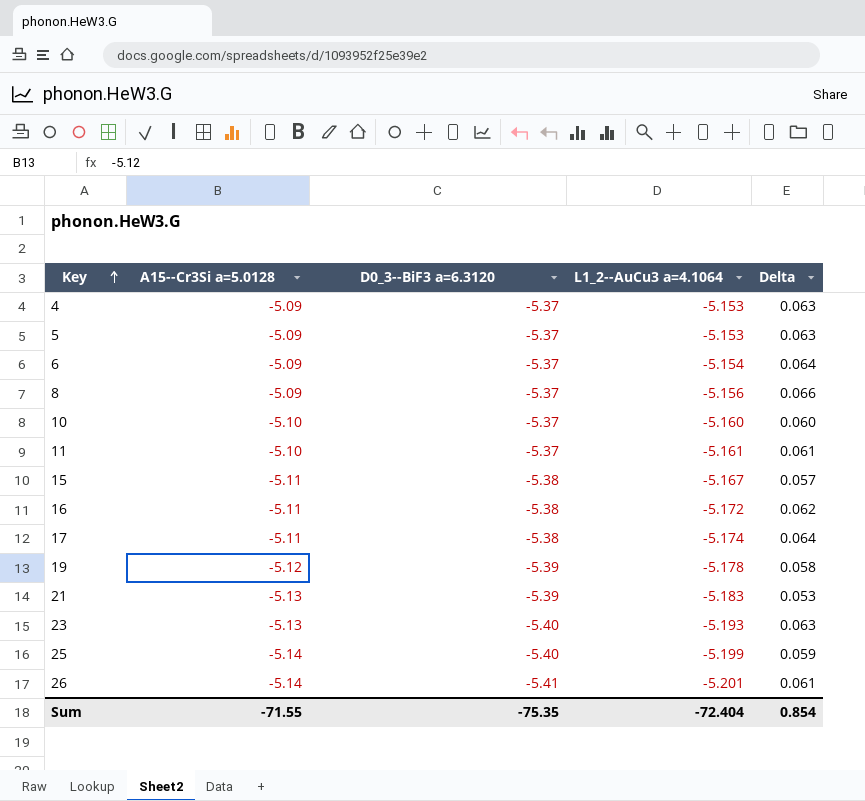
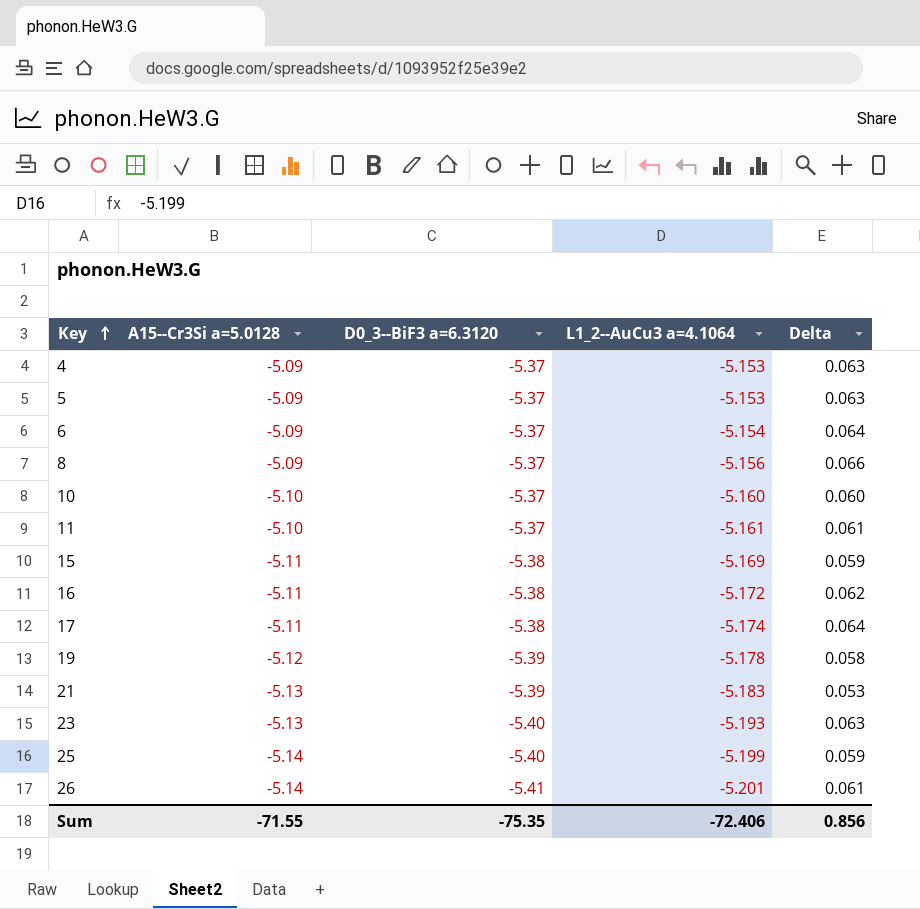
15 | L1_2--AuCu3 a=4.1064: -5.167 -> -5.169
15 | Delta: 0.057 -> 0.059
Sum | L1_2--AuCu3 a=4.1064: -72.404 -> -72.406
Sum | Delta: 0.854 -> 0.856

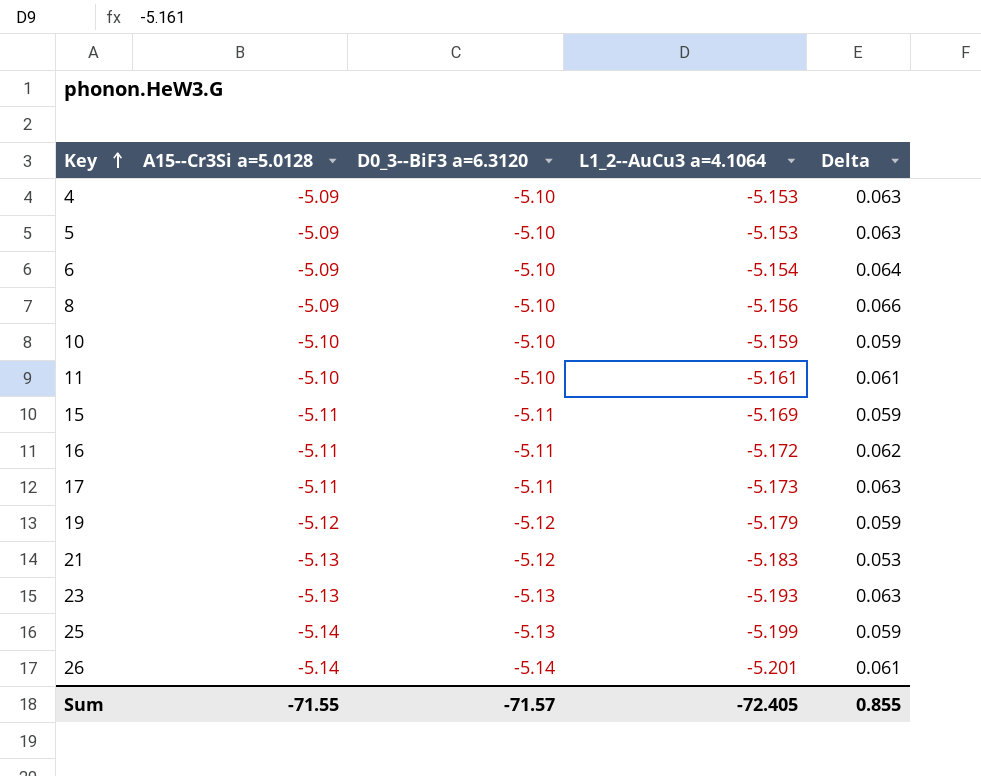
4 | D0_3--BiF3 a=6.3120: -5.37 -> -5.10
5 | D0_3--BiF3 a=6.3120: -5.37 -> -5.10
6 | D0_3--BiF3 a=6.3120: -5.37 -> -5.10
8 | D0_3--BiF3 a=6.3120: -5.37 -> -5.10
10 | D0_3--BiF3 a=6.3120: -5.37 -> -5.10
10 | L1_2--AuCu3 a=4.1064: -5.160 -> -5.159
10 | Delta: 0.060 -> 0.059
11 | D0_3--BiF3 a=6.3120: -5.37 -> -5.10
15 | D0_3--BiF3 a=6.3120: -5.38 -> -5.11
16 | D0_3--BiF3 a=6.3120: -5.38 -> -5.11
17 | D0_3--BiF3 a=6.3120: -5.38 -> -5.11
17 | L1_2--AuCu3 a=4.1064: -5.174 -> -5.173
17 | Delta: 0.064 -> 0.063
19 | D0_3--BiF3 a=6.3120: -5.39 -> -5.12
19 | L1_2--AuCu3 a=4.1064: -5.178 -> -5.179
19 | Delta: 0.058 -> 0.059
21 | D0_3--BiF3 a=6.3120: -5.39 -> -5.12
23 | D0_3--BiF3 a=6.3120: -5.40 -> -5.13
25 | D0_3--BiF3 a=6.3120: -5.40 -> -5.13
26 | D0_3--BiF3 a=6.3120: -5.41 -> -5.14
Sum | D0_3--BiF3 a=6.3120: -75.35 -> -71.57
Sum | L1_2--AuCu3 a=4.1064: -72.406 -> -72.405
Sum | Delta: 0.856 -> 0.855

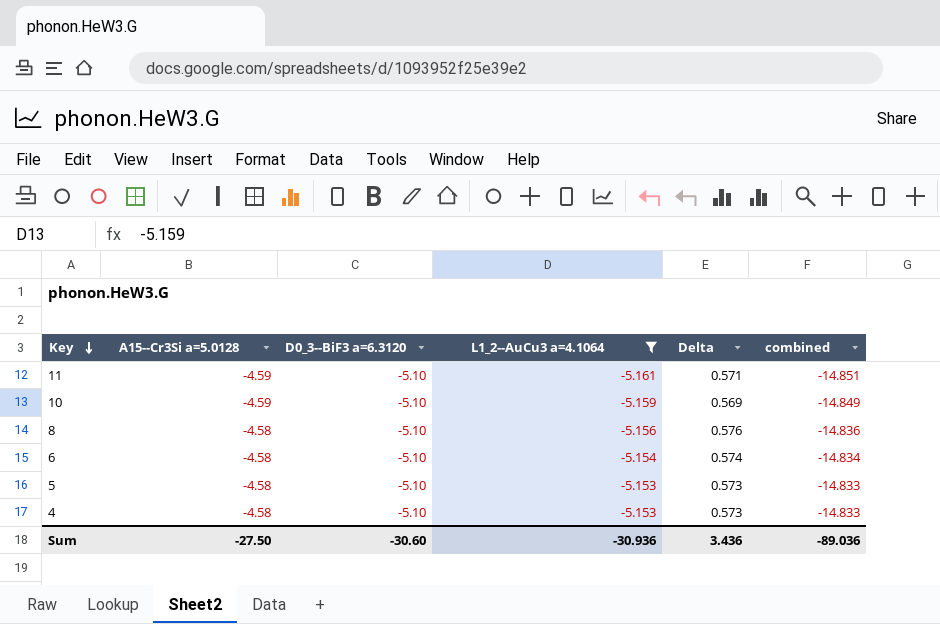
filter: none -> L1_2--AuCu3 a=4.1064 >= -5.161
row order: Key ascending -> Key descending
column combined | formula: none -> [A15--Cr3Si a=5.0128] + [D0_3--BiF3 a=6.3120] + [L1_2--AuCu3 a=4.1064]
11 | A15--Cr3Si a=5.0128: -5.10 -> -4.59
11 | Delta: 0.061 -> 0.571
10 | A15--Cr3Si a=5.0128: -5.10 -> -4.59
10 | Delta: 0.059 -> 0.569
8 | A15--Cr3Si a=5.0128: -5.09 -> -4.58
8 | Delta: 0.066 -> 0.576
6 | A15--Cr3Si a=5.0128: -5.09 -> -4.58
6 | Delta: 0.064 -> 0.574
5 | A15--Cr3Si a=5.0128: -5.09 -> -4.58
5 | Delta: 0.063 -> 0.573
4 | A15--Cr3Si a=5.0128: -5.09 -> -4.58
4 | Delta: 0.063 -> 0.573
Sum | A15--Cr3Si a=5.0128: -71.55 -> -27.50
Sum | D0_3--BiF3 a=6.3120: -71.57 -> -30.60
Sum | L1_2--AuCu3 a=4.1064: -72.405 -> -30.936
Sum | Delta: 0.855 -> 3.436

